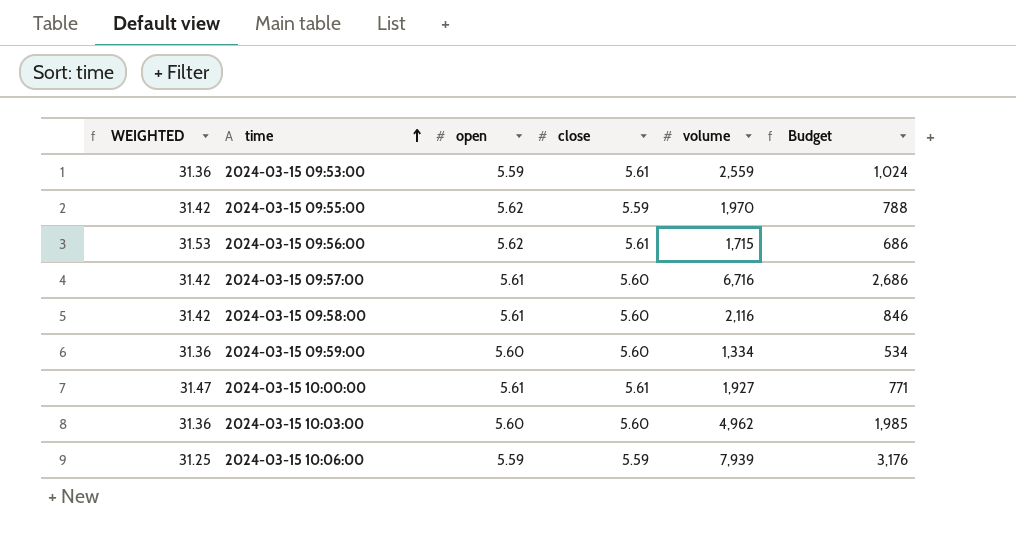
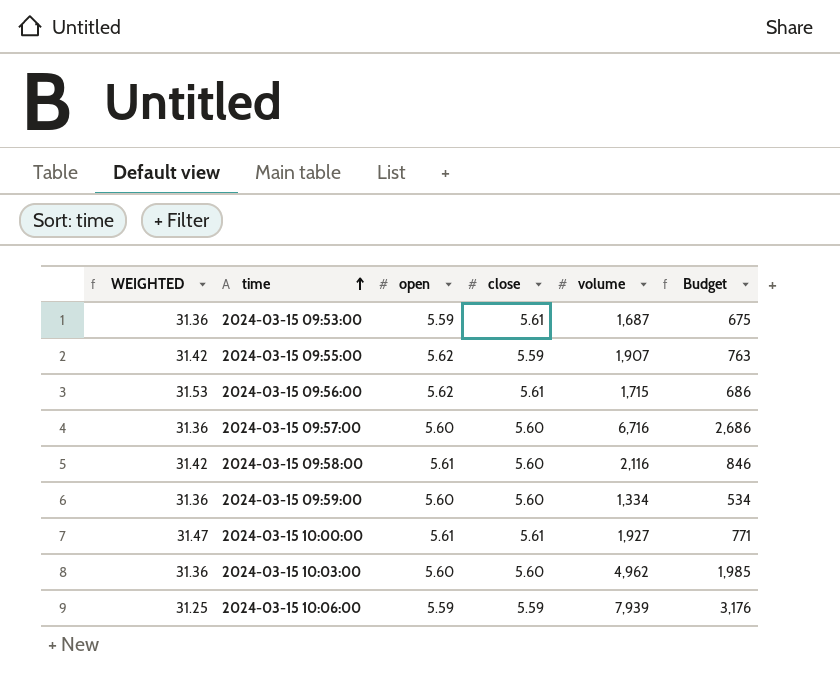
2024-03-15 09:53:00 | volume: 2,559 -> 1,687
2024-03-15 09:53:00 | Budget: 1,024 -> 675
2024-03-15 09:55:00 | volume: 1,970 -> 1,907
2024-03-15 09:55:00 | Budget: 788 -> 763
2024-03-15 09:57:00 | WEIGHTED: 31.42 -> 31.36
2024-03-15 09:57:00 | open: 5.61 -> 5.60

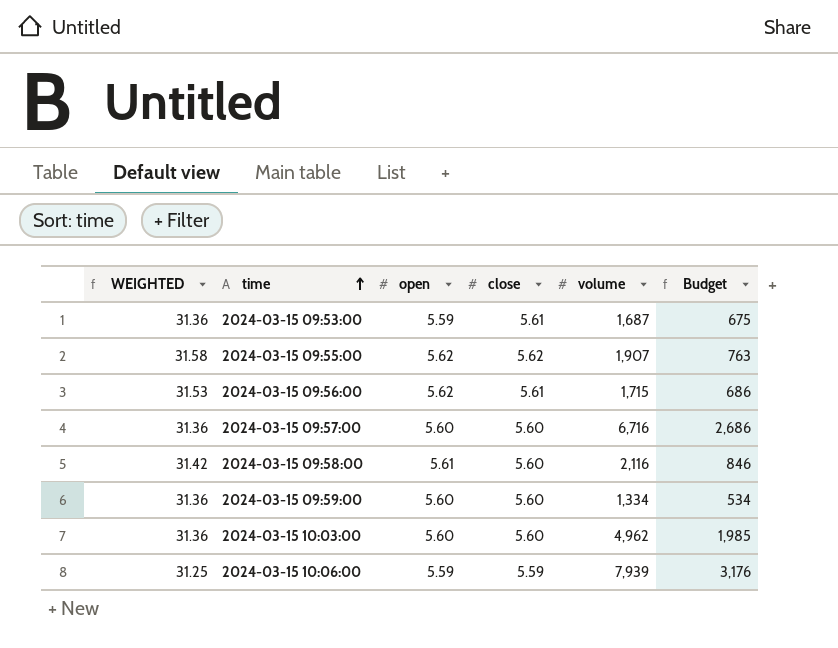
row 2024-03-15 10:00:00: 31.47 | 5.61 | 5.61 | 1,927 | 771 -> none
2024-03-15 09:55:00 | WEIGHTED: 31.42 -> 31.58
2024-03-15 09:55:00 | close: 5.59 -> 5.62

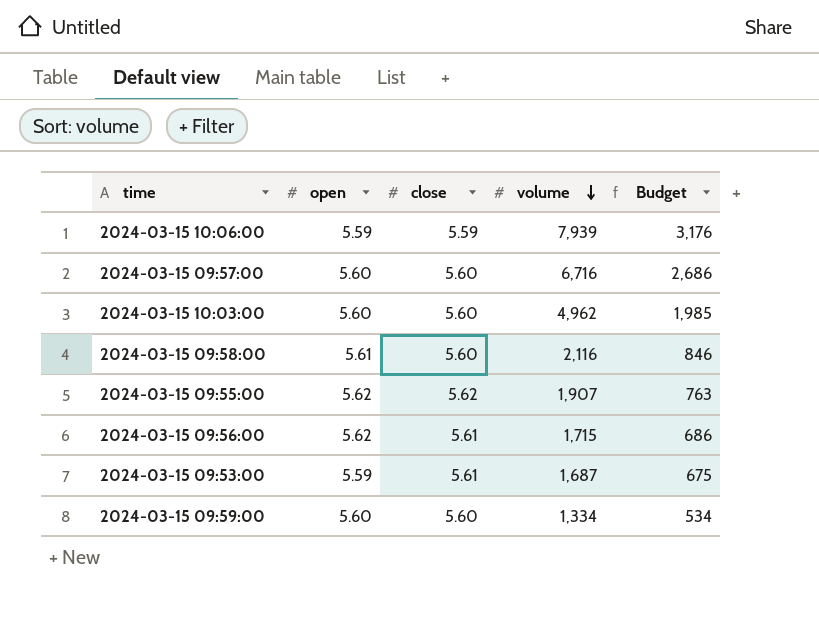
row order: time ascending -> volume descending
column WEIGHTED | formula: [open] * [close] -> none

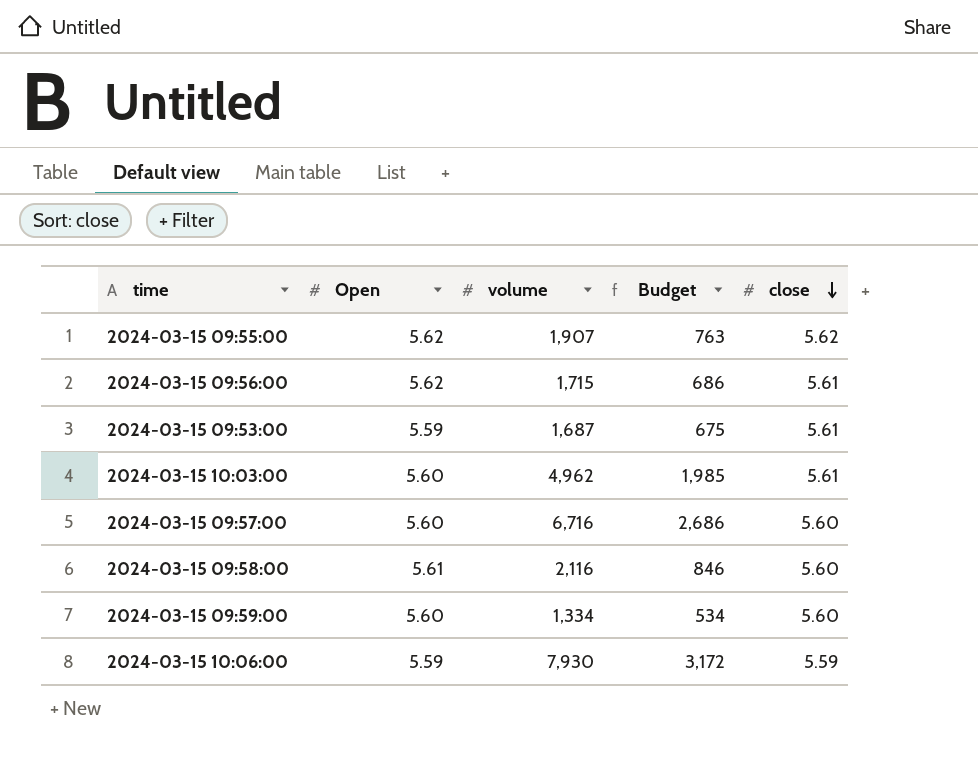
row order: volume descending -> close descending
column name: open -> Open
column close | position: 3 -> 5
2024-03-15 10:03:00 | close: 5.60 -> 5.61
2024-03-15 10:06:00 | volume: 7,939 -> 7,930
2024-03-15 10:06:00 | Budget: 3,176 -> 3,172

